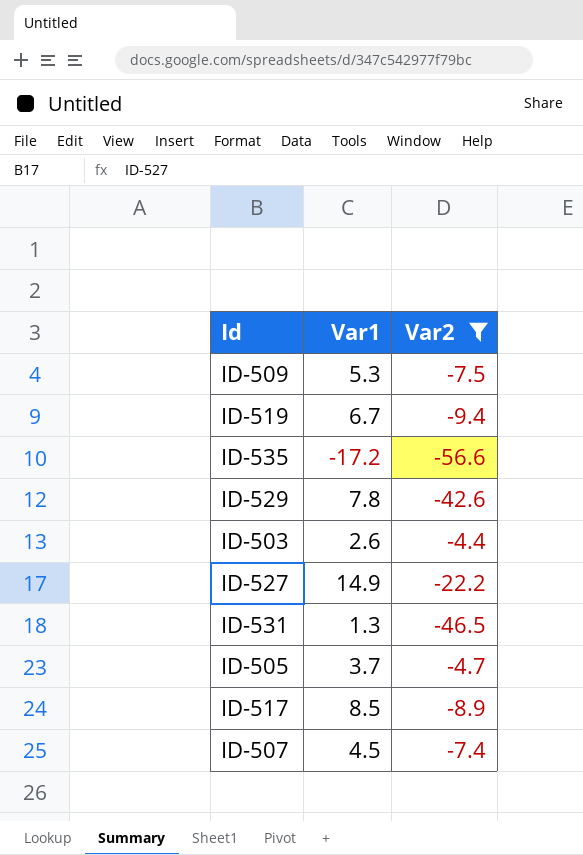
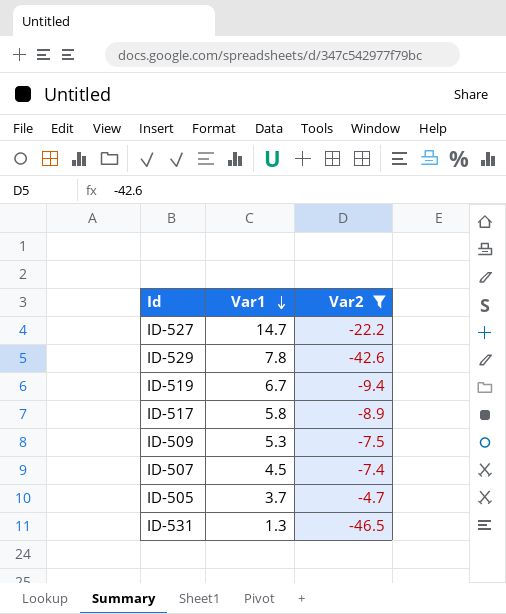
row order: none -> Var1 descending
row ID-535: -17.2 | -56.6 -> none
row ID-503: 2.6 | -4.4 -> none
ID-527 | Var1: 14.9 -> 14.7
ID-517 | Var1: 8.5 -> 5.8

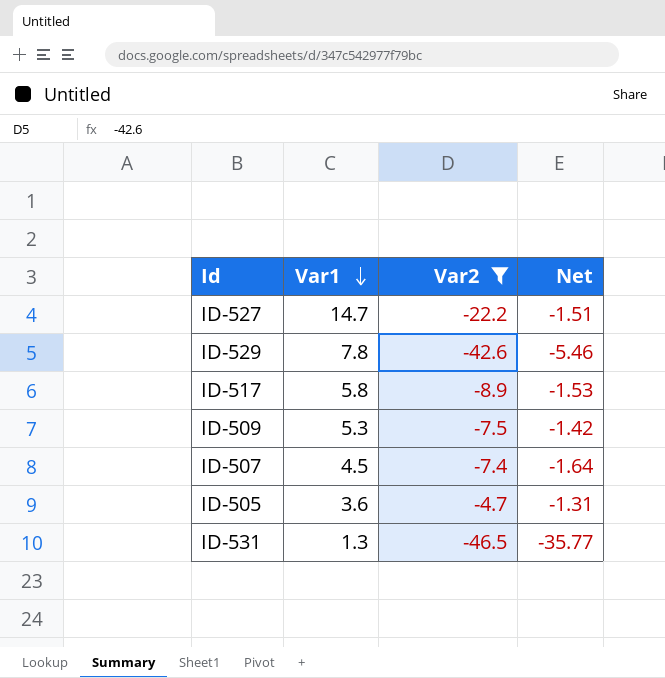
column Net | formula: none -> [Var2] / [Var1]
row ID-519: 6.7 | -9.4 -> none
ID-505 | Var1: 3.7 -> 3.6

